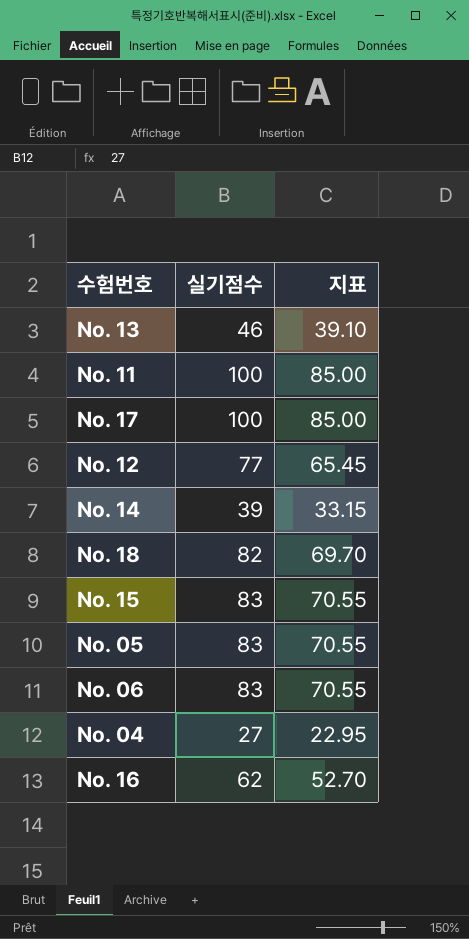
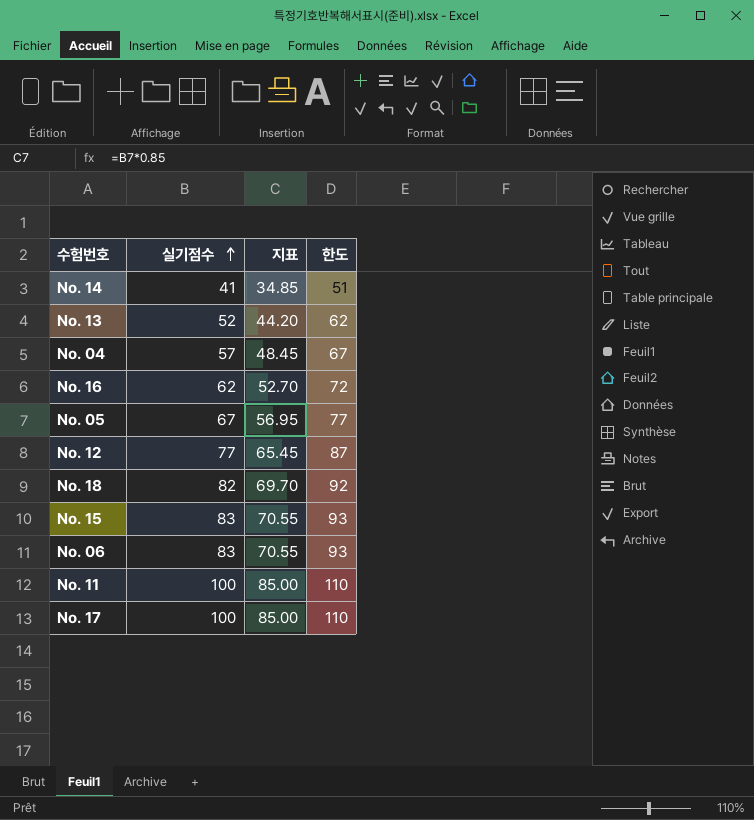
row order: none -> 실기점수 ascending
column 한도 | formula: none -> [실기점수] + 10
No. 14 | 실기점수: 39 -> 41
No. 14 | 지표: 33.15 -> 34.85
No. 13 | 실기점수: 46 -> 52
No. 13 | 지표: 39.10 -> 44.20
No. 04 | 실기점수: 27 -> 57
No. 04 | 지표: 22.95 -> 48.45
No. 05 | 실기점수: 83 -> 67
No. 05 | 지표: 70.55 -> 56.95

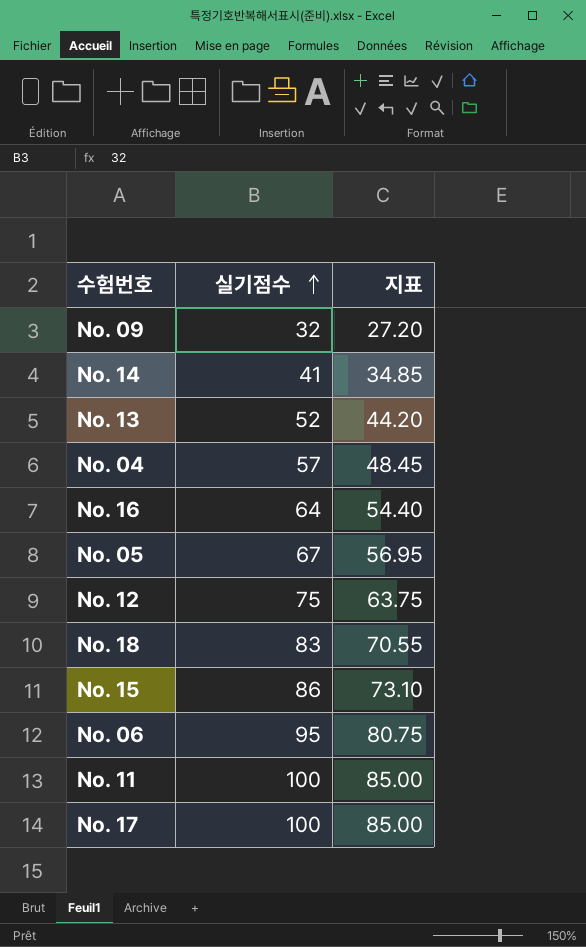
column 한도 | formula: [실기점수] + 10 -> none
row No. 09: none -> 32 | 27.20
No. 16 | 실기점수: 62 -> 64
No. 16 | 지표: 52.70 -> 54.40
No. 12 | 실기점수: 77 -> 75
No. 12 | 지표: 65.45 -> 63.75
No. 18 | 실기점수: 82 -> 83
No. 18 | 지표: 69.70 -> 70.55
No. 15 | 실기점수: 83 -> 86
No. 15 | 지표: 70.55 -> 73.10
No. 06 | 실기점수: 83 -> 95
No. 06 | 지표: 70.55 -> 80.75

